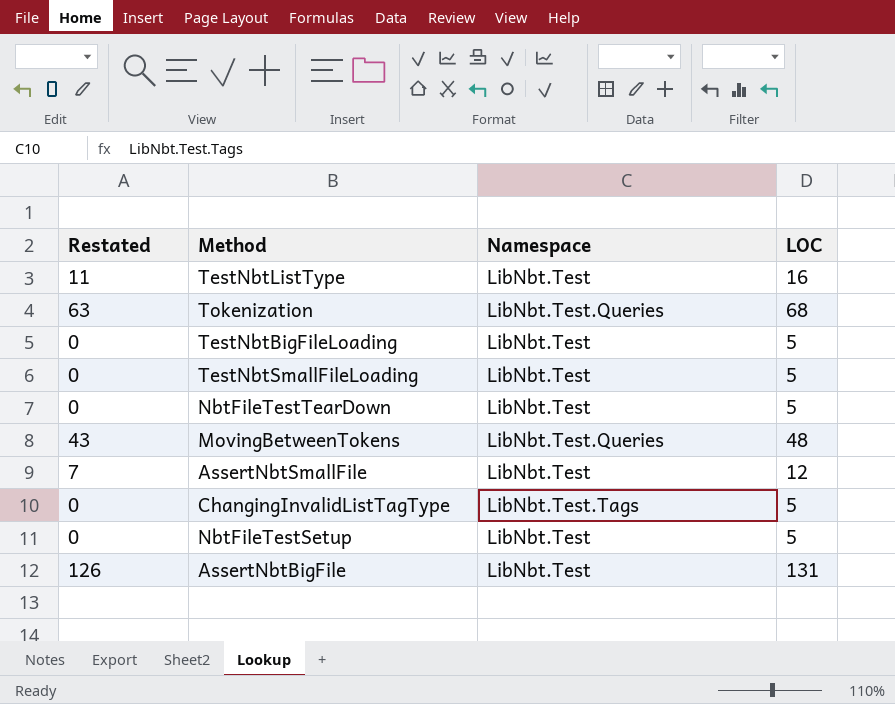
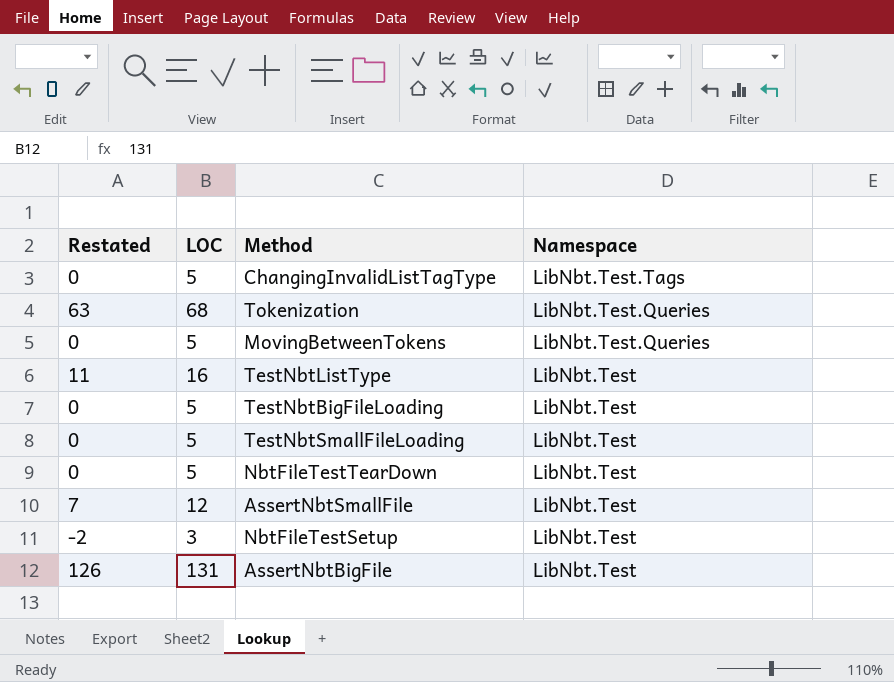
row order: none -> Namespace descending
column LOC | position: 4 -> 2
MovingBetweenTokens | Restated: 43 -> 0
MovingBetweenTokens | LOC: 48 -> 5
NbtFileTestSetup | Restated: 0 -> -2
NbtFileTestSetup | LOC: 5 -> 3

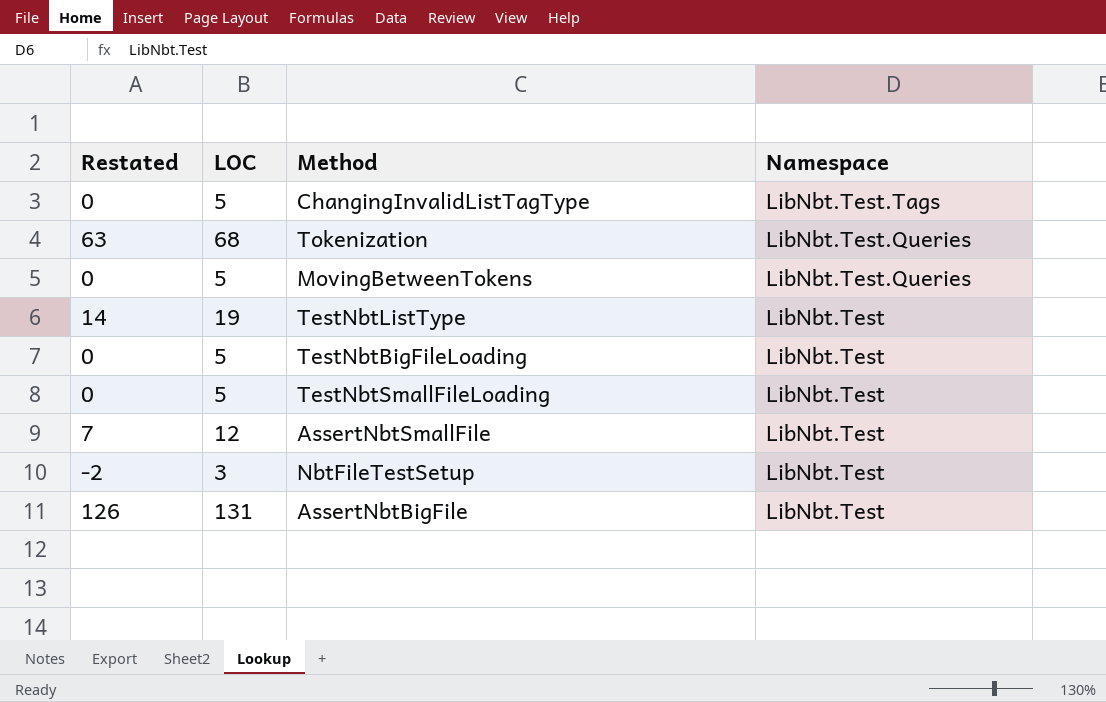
row NbtFileTestTearDown: 0 | 5 | LibNbt.Test -> none
TestNbtListType | Restated: 11 -> 14
TestNbtListType | LOC: 16 -> 19

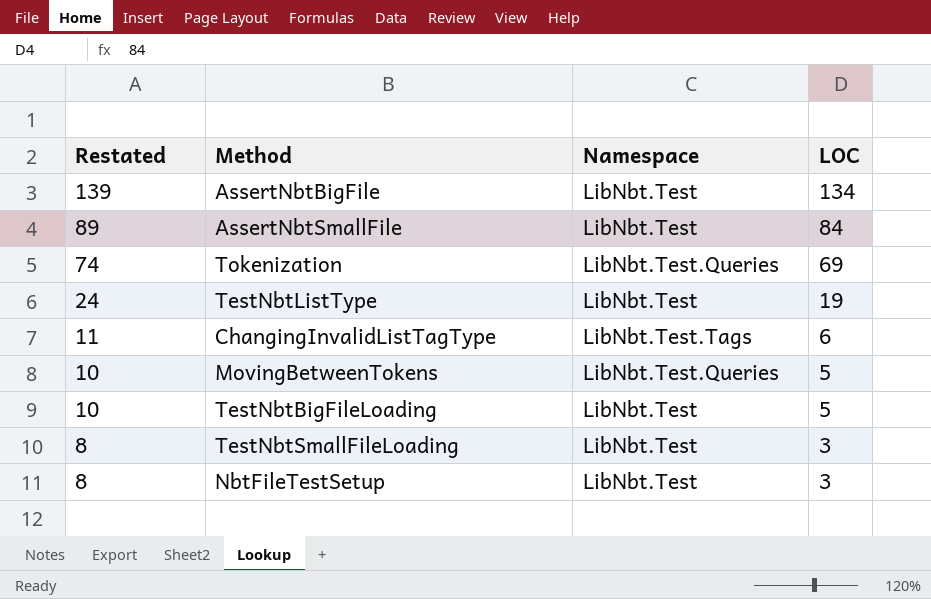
row order: Namespace descending -> Restated descending
column Restated | formula: [LOC] - 5 -> [LOC] + 5
column LOC | position: 2 -> 4
AssertNbtBigFile | LOC: 131 -> 134
AssertNbtSmallFile | LOC: 12 -> 84
Tokenization | LOC: 68 -> 69
ChangingInvalidListTagType | LOC: 5 -> 6
TestNbtSmallFileLoading | LOC: 5 -> 3

